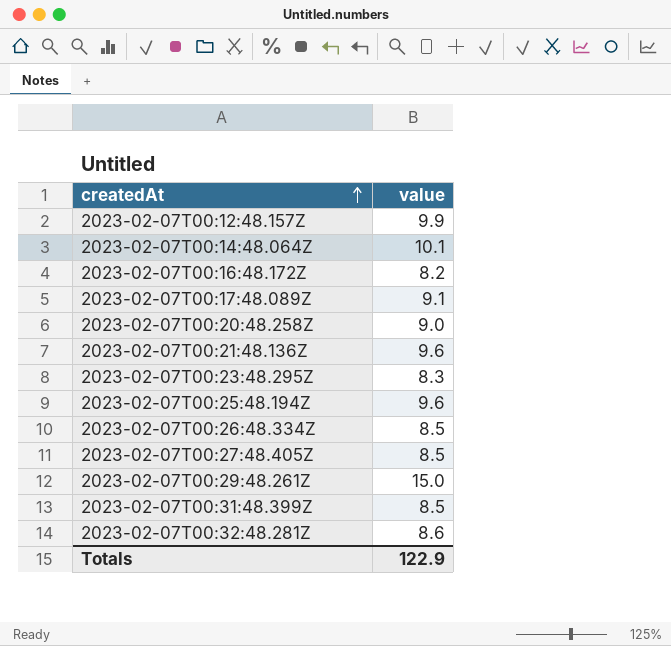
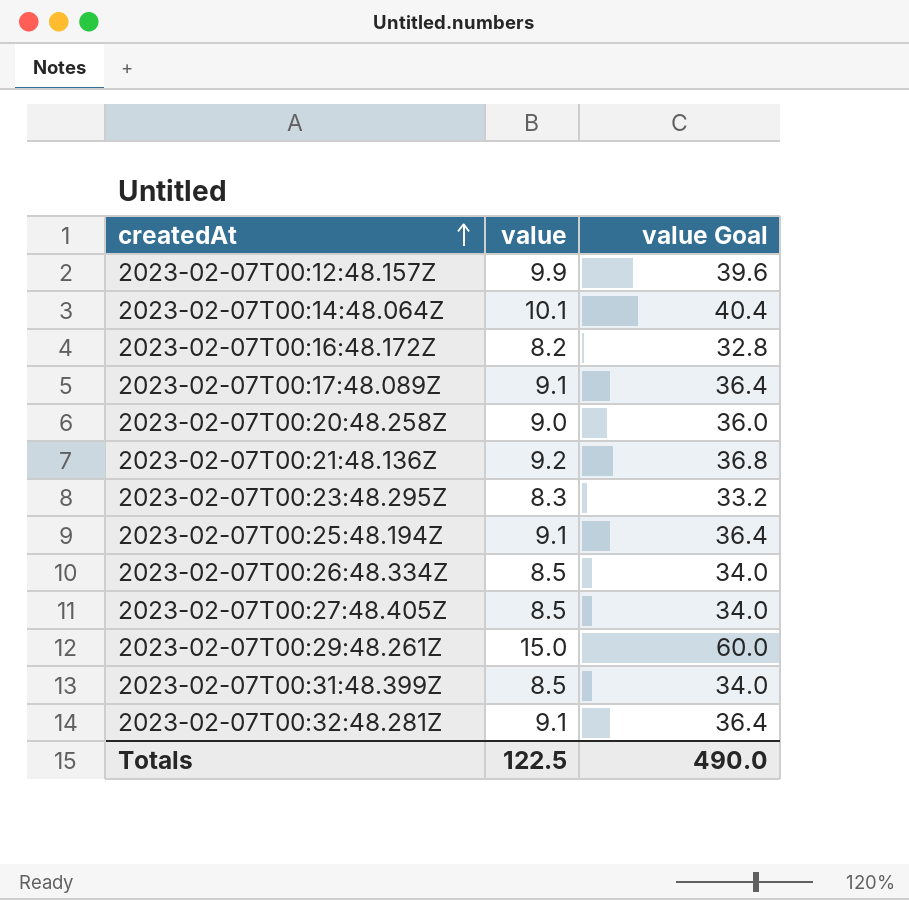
column value Goal | formula: none -> [value] * 4
2023-02-07T00:21:48.136Z | value: 9.6 -> 9.2
2023-02-07T00:25:48.194Z | value: 9.6 -> 9.1
2023-02-07T00:32:48.281Z | value: 8.6 -> 9.1
Totals | value: 122.9 -> 122.5

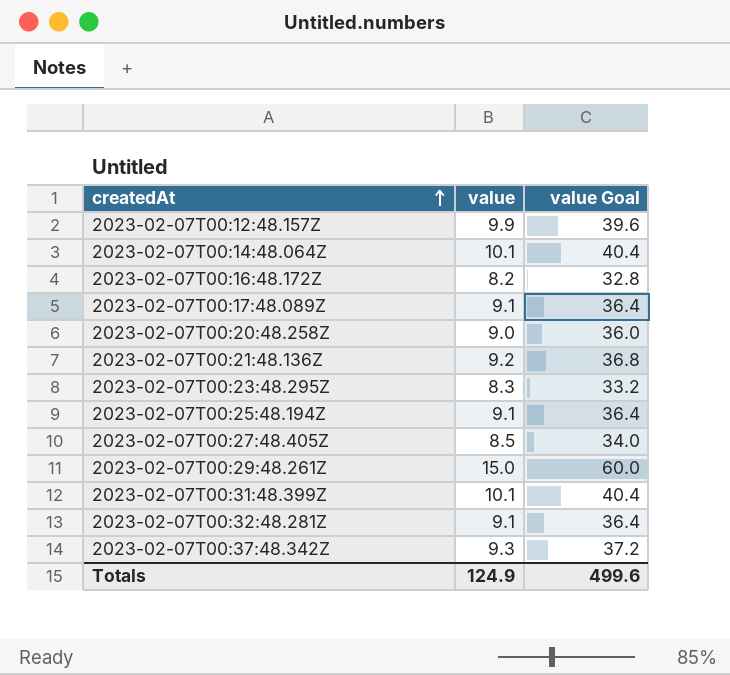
row 2023-02-07T00:26:48.334Z: 8.5 | 34.0 -> none
2023-02-07T00:31:48.399Z | value: 8.5 -> 10.1
2023-02-07T00:31:48.399Z | value Goal: 34.0 -> 40.4
row 2023-02-07T00:37:48.342Z: none -> 9.3 | 37.2
Totals | value: 122.5 -> 124.9
Totals | value Goal: 490.0 -> 499.6

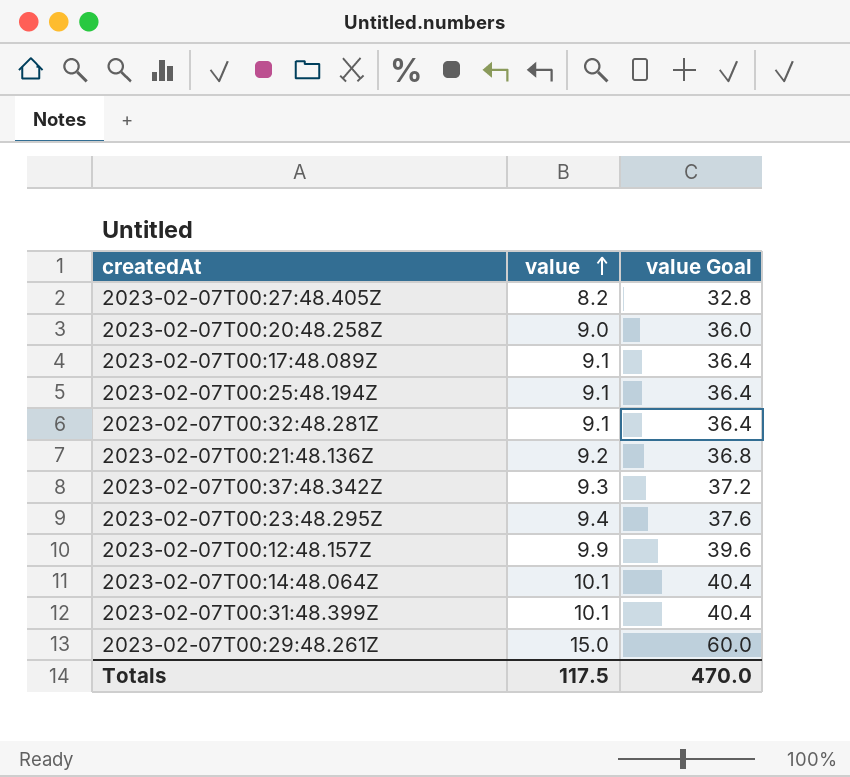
row order: createdAt ascending -> value ascending
row 2023-02-07T00:16:48.172Z: 8.2 | 32.8 -> none
2023-02-07T00:27:48.405Z | value: 8.5 -> 8.2
2023-02-07T00:27:48.405Z | value Goal: 34.0 -> 32.8
2023-02-07T00:23:48.295Z | value: 8.3 -> 9.4
2023-02-07T00:23:48.295Z | value Goal: 33.2 -> 37.6
Totals | value: 124.9 -> 117.5
Totals | value Goal: 499.6 -> 470.0

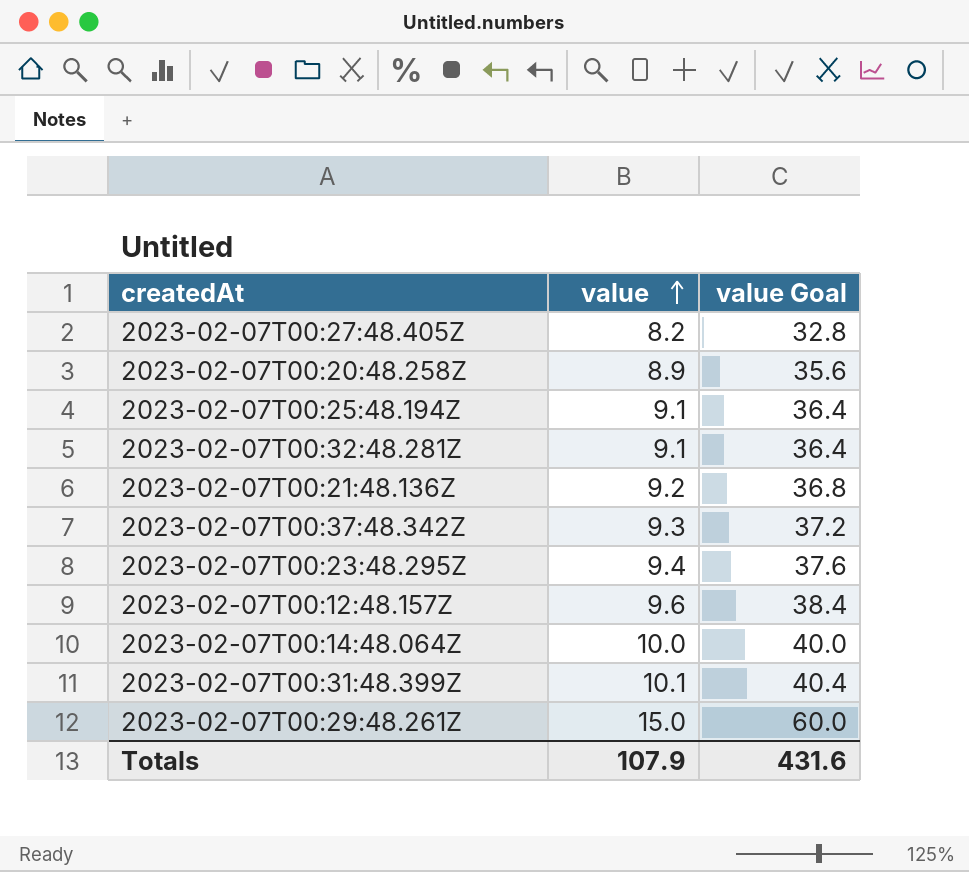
row 2023-02-07T00:17:48.089Z: 9.1 | 36.4 -> none
2023-02-07T00:20:48.258Z | value: 9.0 -> 8.9
2023-02-07T00:20:48.258Z | value Goal: 36.0 -> 35.6
2023-02-07T00:12:48.157Z | value: 9.9 -> 9.6
2023-02-07T00:12:48.157Z | value Goal: 39.6 -> 38.4
2023-02-07T00:14:48.064Z | value: 10.1 -> 10.0
2023-02-07T00:14:48.064Z | value Goal: 40.4 -> 40.0
Totals | value: 117.5 -> 107.9
Totals | value Goal: 470.0 -> 431.6

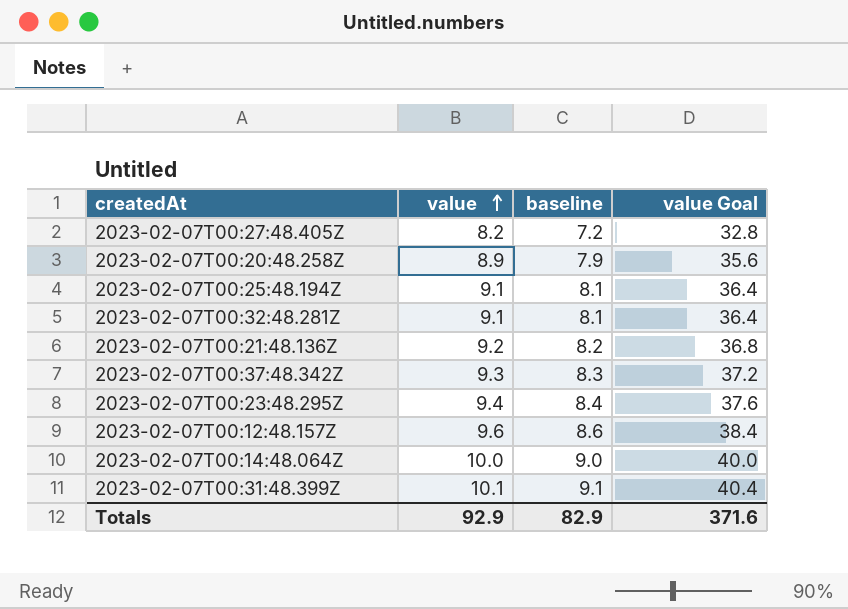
column baseline | formula: none -> [value] - 1
row 2023-02-07T00:29:48.261Z: 15.0 | 60.0 -> none
Totals | value: 107.9 -> 92.9
Totals | value Goal: 431.6 -> 371.6

